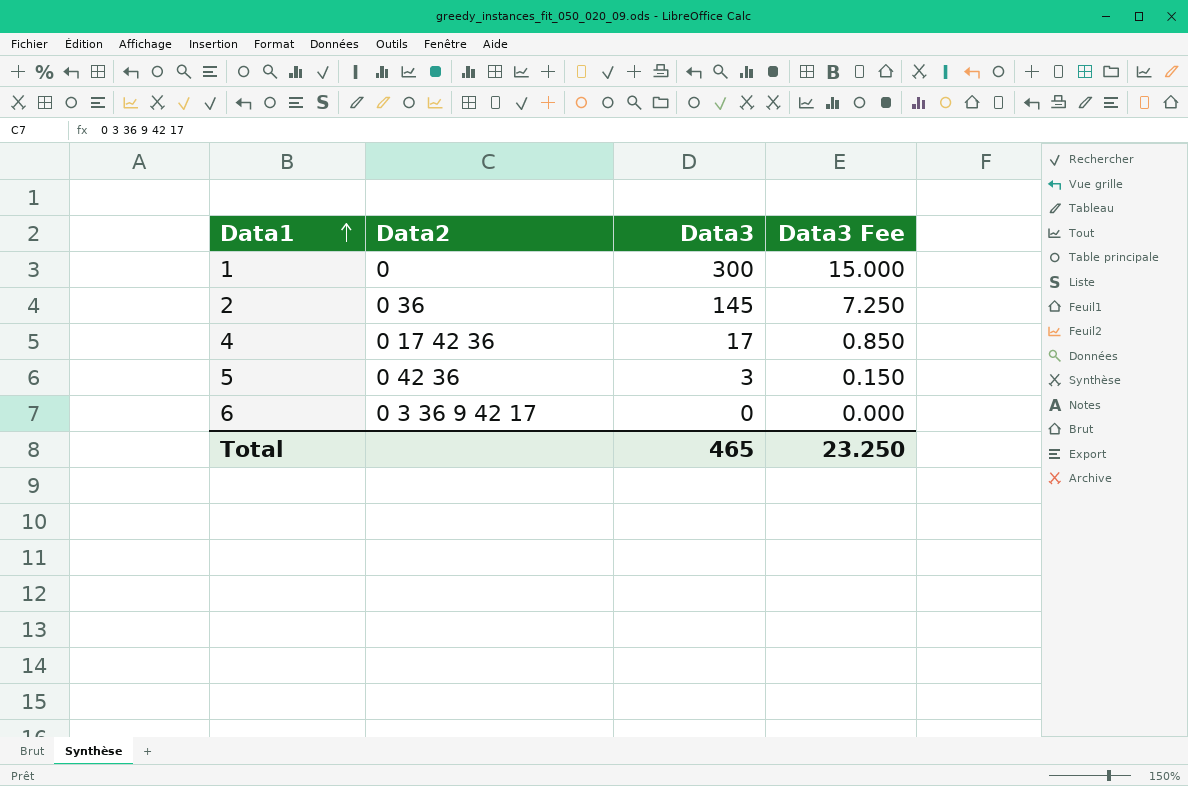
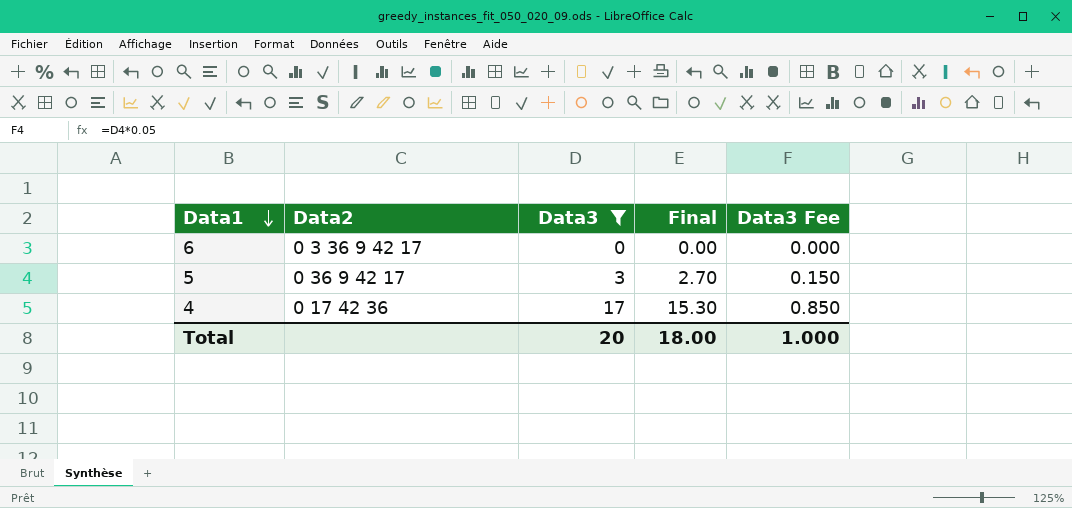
filter: none -> Data3 <= 17
row order: Data1 ascending -> Data1 descending
column Final | formula: none -> [Data3] * 0.9
5 | Data2: 0 42 36 -> 0 36 9 42 17
Total | Data3: 465 -> 20
Total | Data3 Fee: 23.250 -> 1.000

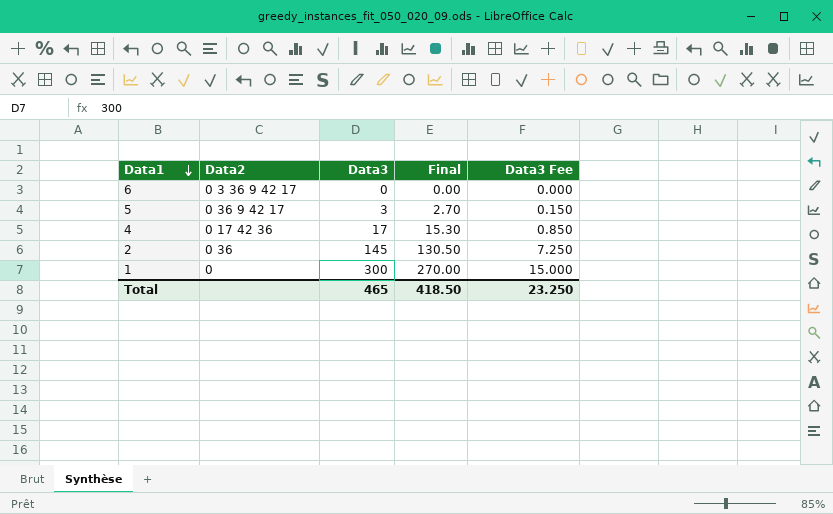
filter: Data3 <= 17 -> none
Total | Data3: 20 -> 465
Total | Final: 18.00 -> 418.50
Total | Data3 Fee: 1.000 -> 23.250

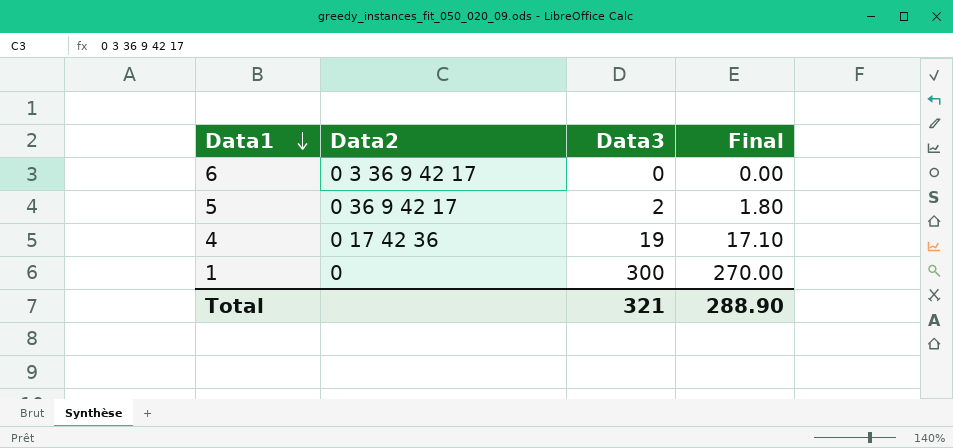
column Data3 Fee | formula: [Data3] * 0.05 -> none
row 2: 0 36 | 145 | 130.50 | 7.250 -> none
5 | Data3: 3 -> 2
5 | Final: 2.70 -> 1.80
4 | Data3: 17 -> 19
4 | Final: 15.30 -> 17.10
Total | Data3: 465 -> 321
Total | Final: 418.50 -> 288.90

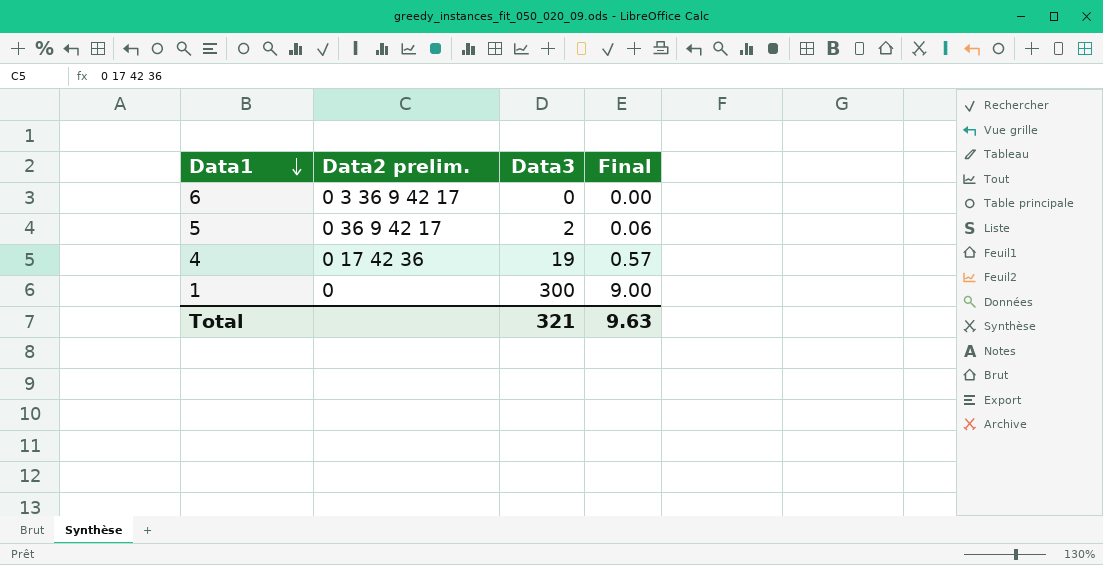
column name: Data2 -> Data2 prelim.
column Final | formula: [Data3] * 0.9 -> [Data3] * 0.03
Total | Final: 288.90 -> 9.63

